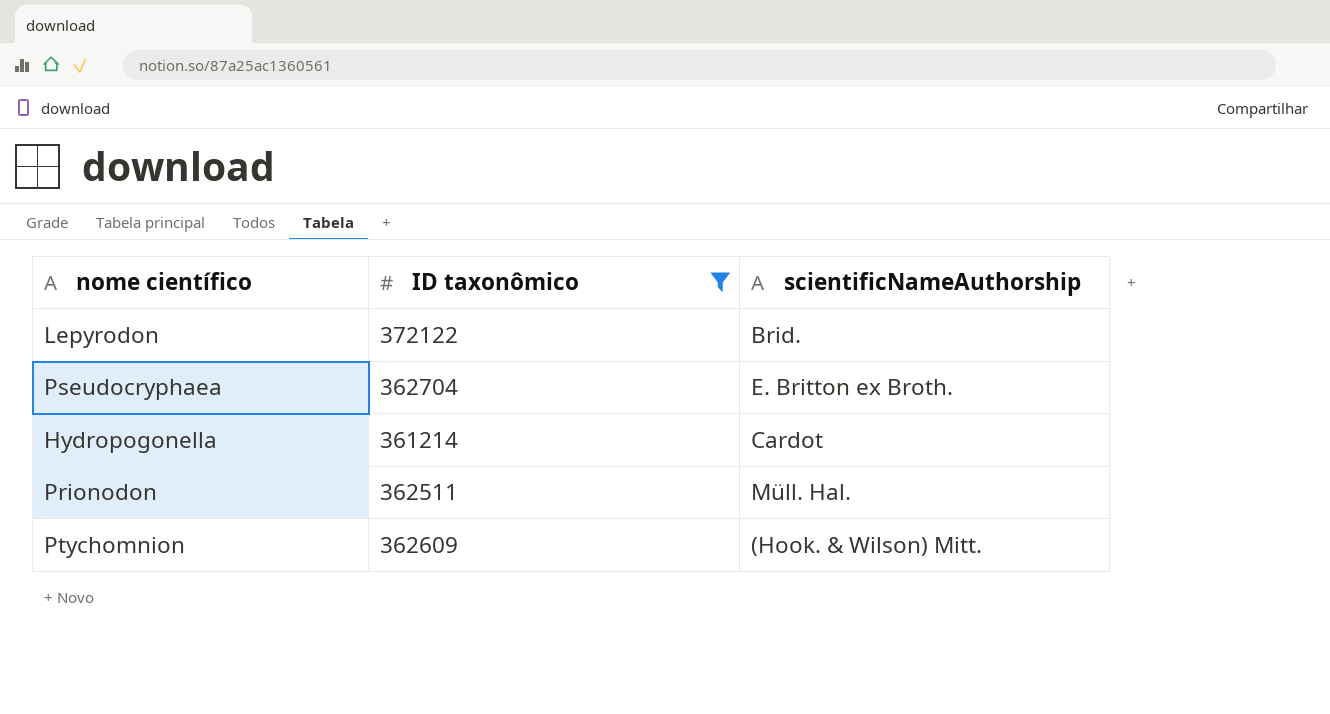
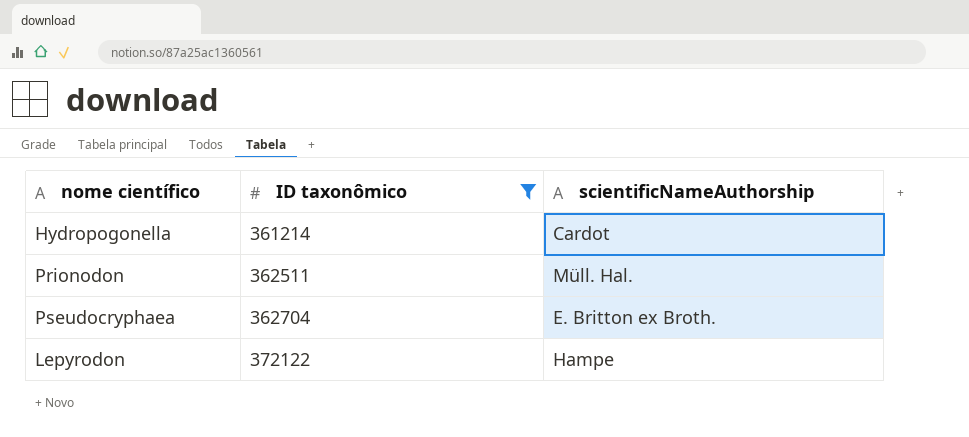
row order: none -> ID taxonômico ascending
row Ptychomnion: 362609 | (Hook. & Wilson) Mitt. -> none
Lepyrodon | scientificNameAuthorship: Brid. -> Hampe

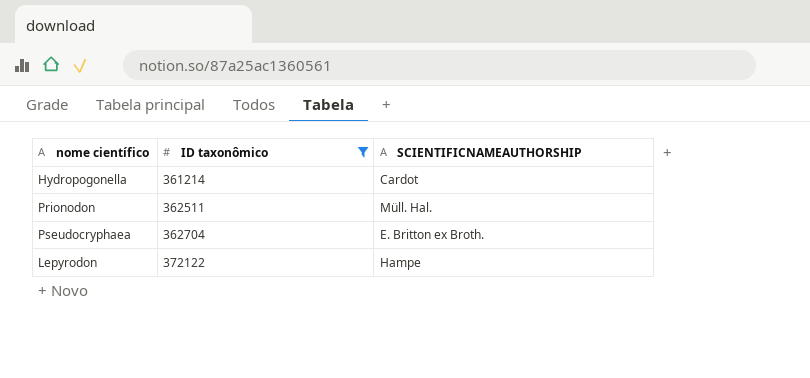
column name: scientificNameAuthorship -> SCIENTIFICNAMEAUTHORSHIP

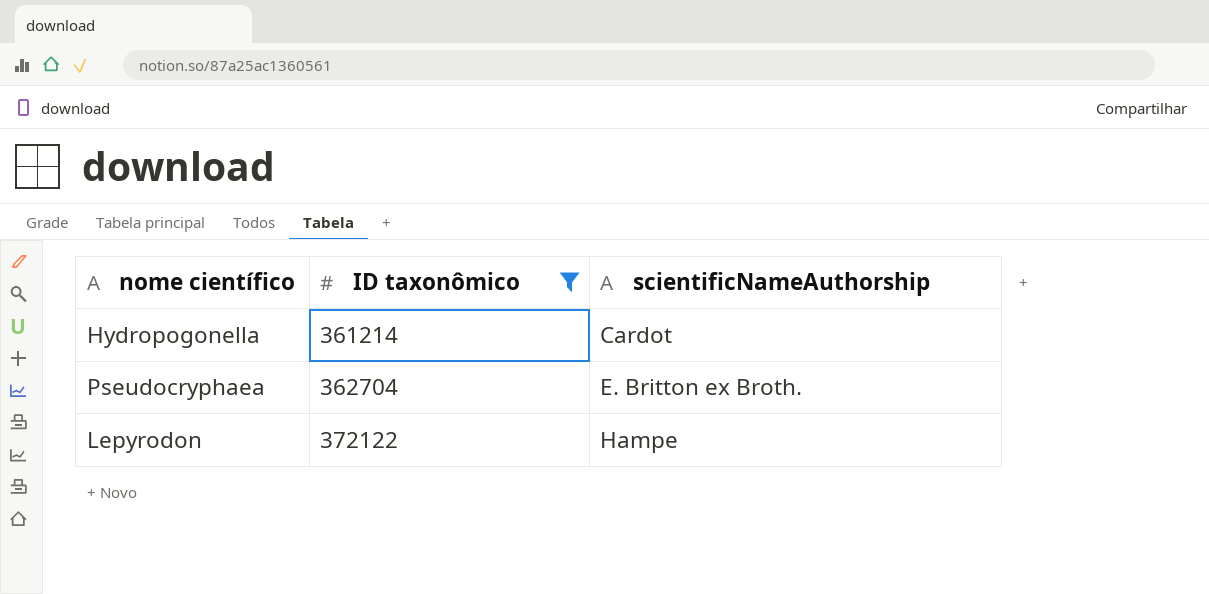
column name: SCIENTIFICNAMEAUTHORSHIP -> scientificNameAuthorship
row Prionodon: 362511 | Müll. Hal. -> none

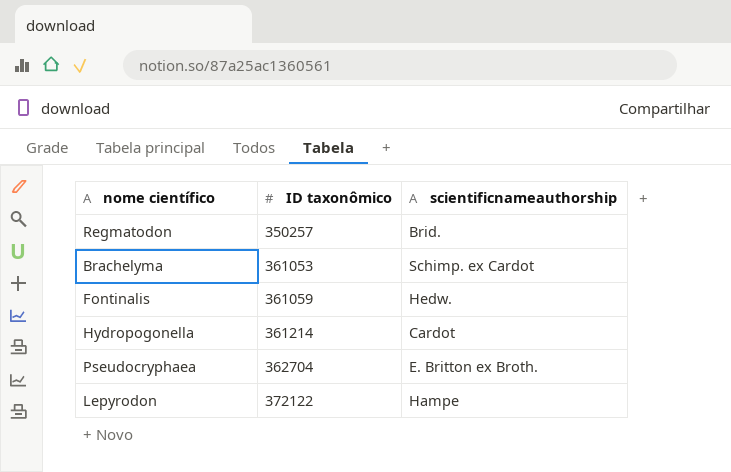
filter: ID taxonômico >= 361214 -> none
column name: scientificNameAuthorship -> scientificnameauthorship

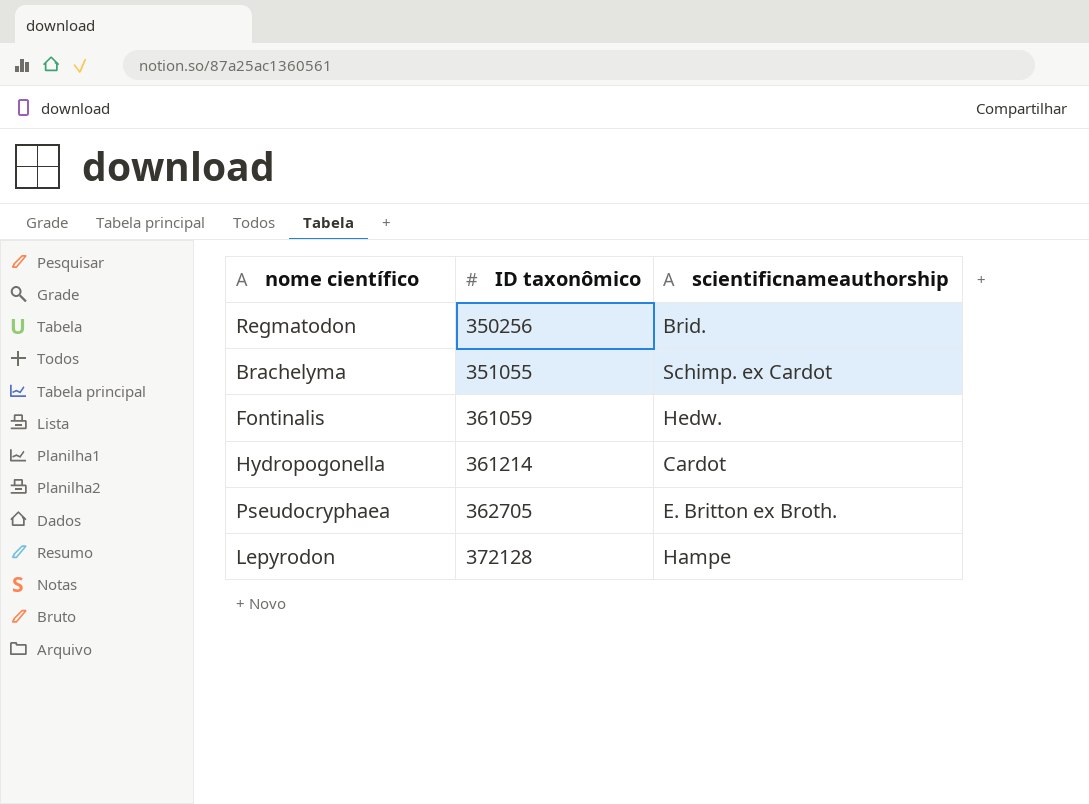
Regmatodon | ID taxonômico: 350257 -> 350256
Brachelyma | ID taxonômico: 361053 -> 351055
Pseudocryphaea | ID taxonômico: 362704 -> 362705
Lepyrodon | ID taxonômico: 372122 -> 372128

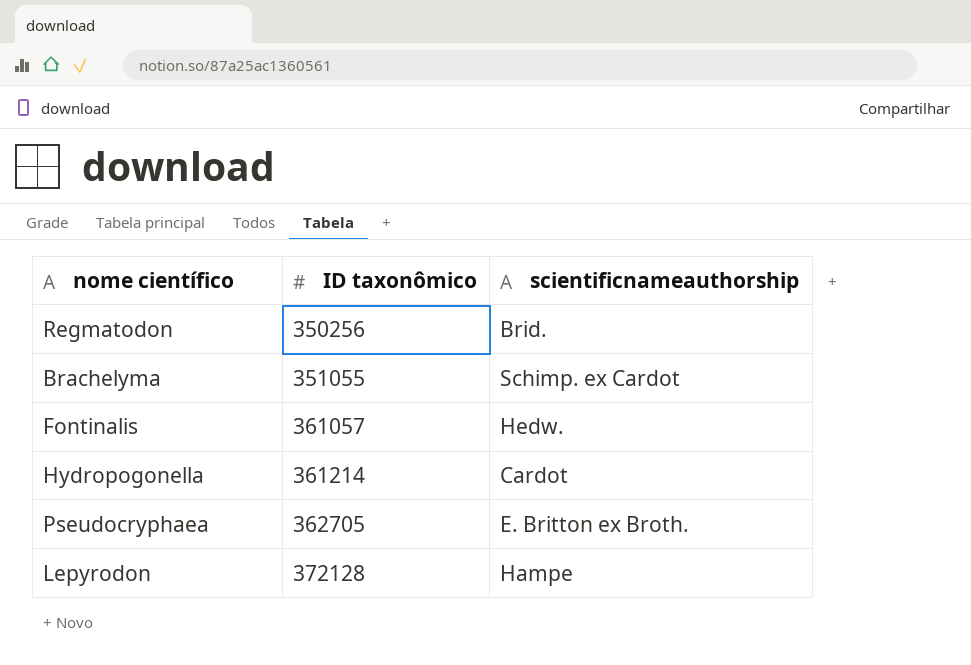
Fontinalis | ID taxonômico: 361059 -> 361057

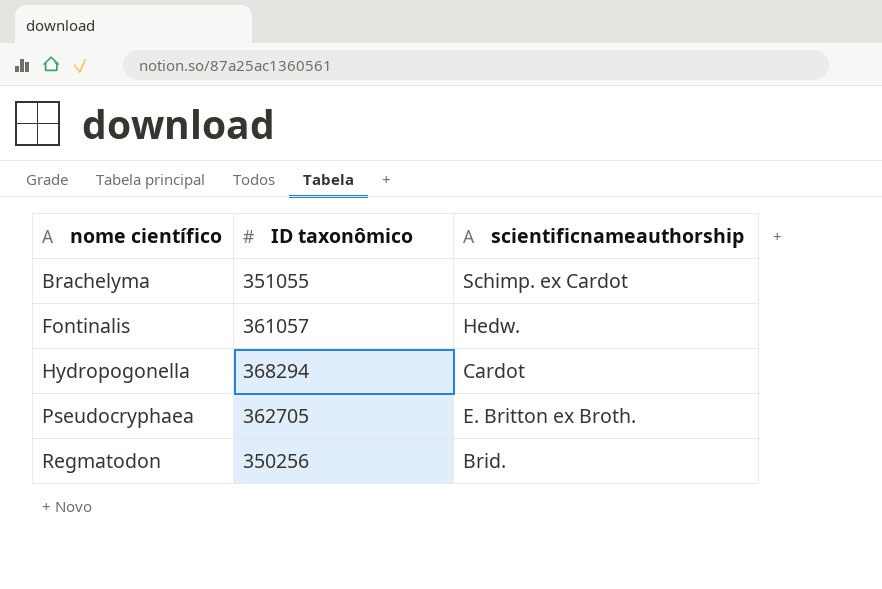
row order: ID taxonômico ascending -> nome científico ascending
row Lepyrodon: 372128 | Hampe -> none
Hydropogonella | ID taxonômico: 361214 -> 368294

